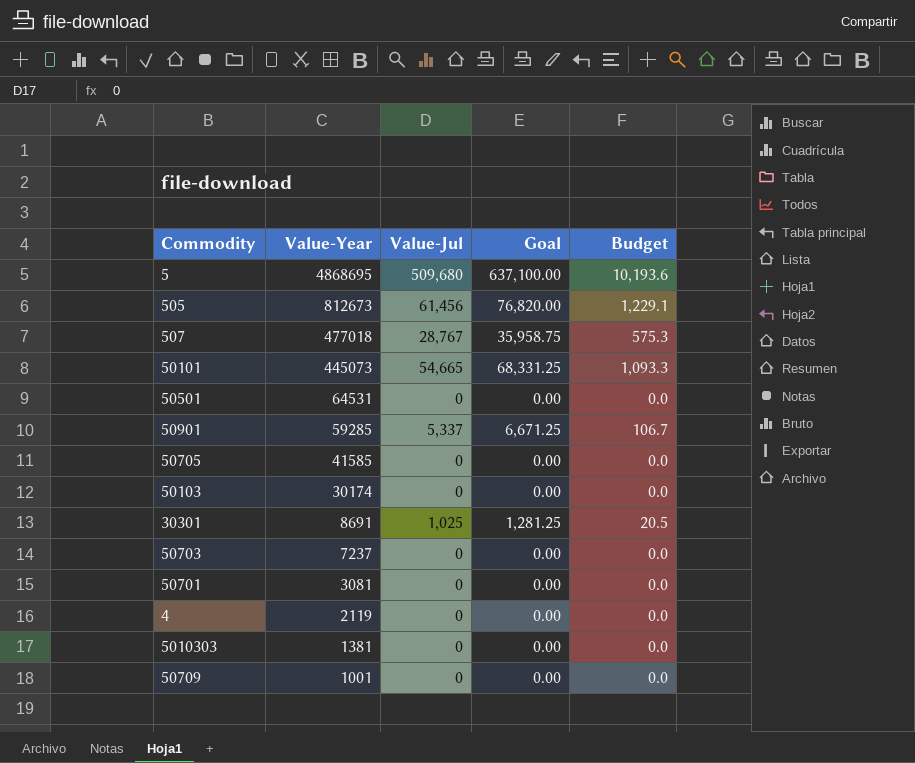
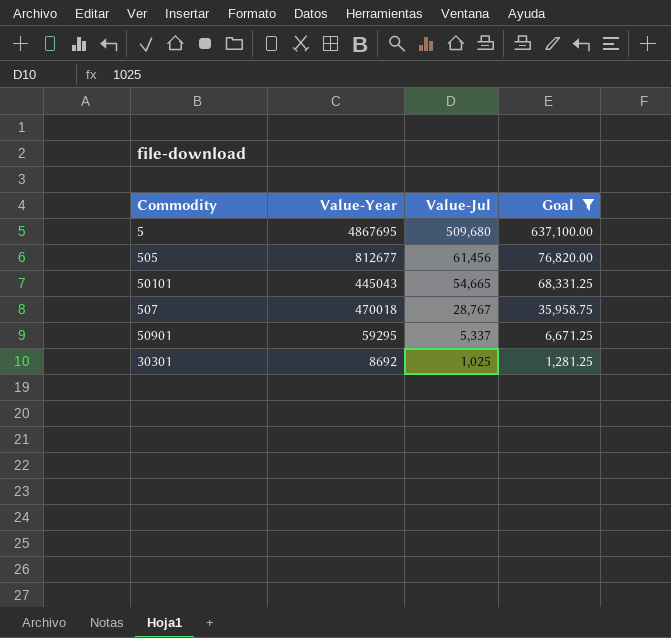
filter: none -> Goal != 0.00
row order: Value-Year descending -> Value-Jul descending
column Budget | formula: [Value-Jul] * 0.02 -> none
5 | Value-Year: 4868695 -> 4867695
505 | Value-Year: 812673 -> 812677
50101 | Value-Year: 445073 -> 445043
507 | Value-Year: 477018 -> 470018
50901 | Value-Year: 59285 -> 59295
30301 | Value-Year: 8691 -> 8692

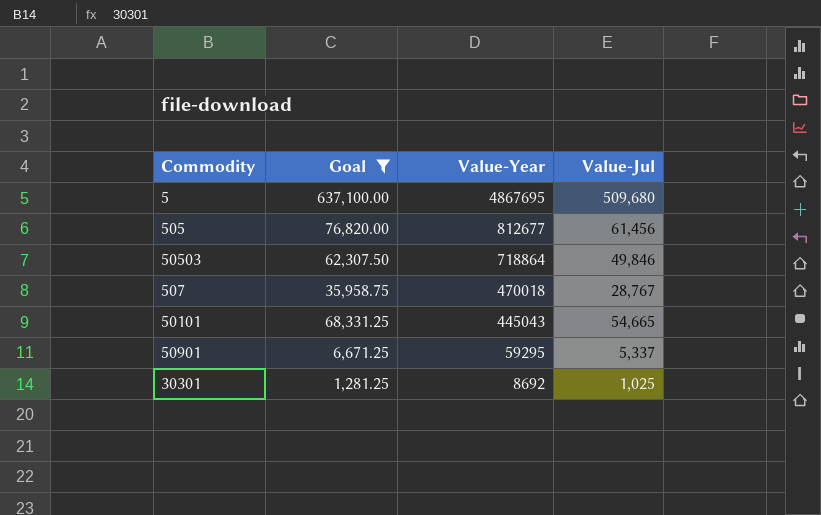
row order: Value-Jul descending -> Value-Year descending
column Goal | position: 4 -> 2
row 50503: none -> 62,307.50 | 718864 | 49,846

